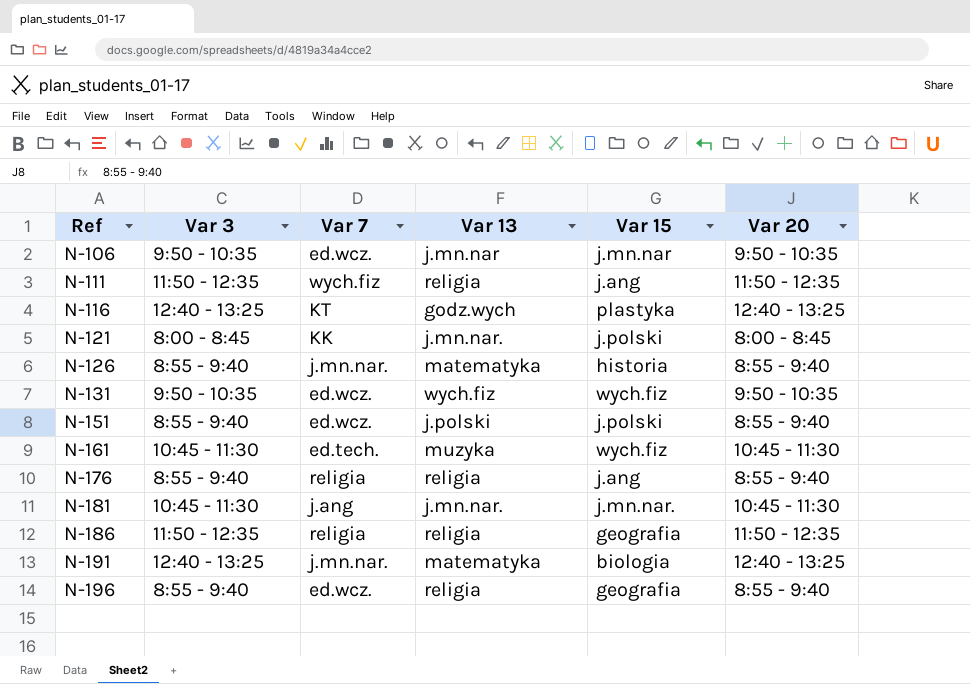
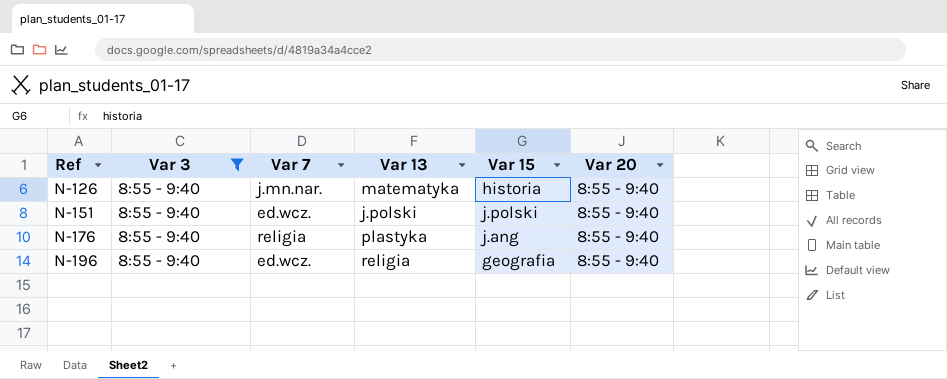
filter: none -> Var 3 = 8:55 - 9:40
N-176 | Var 13: religia -> plastyka

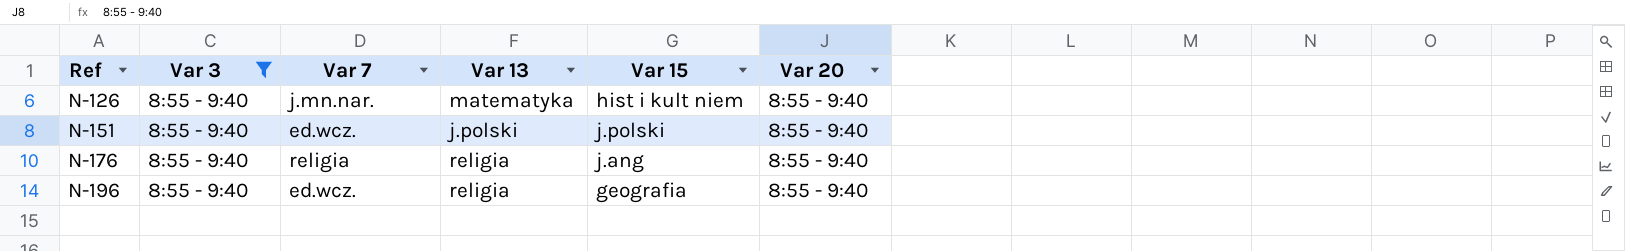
N-126 | Var 15: historia -> hist i kult niem
N-176 | Var 13: plastyka -> religia

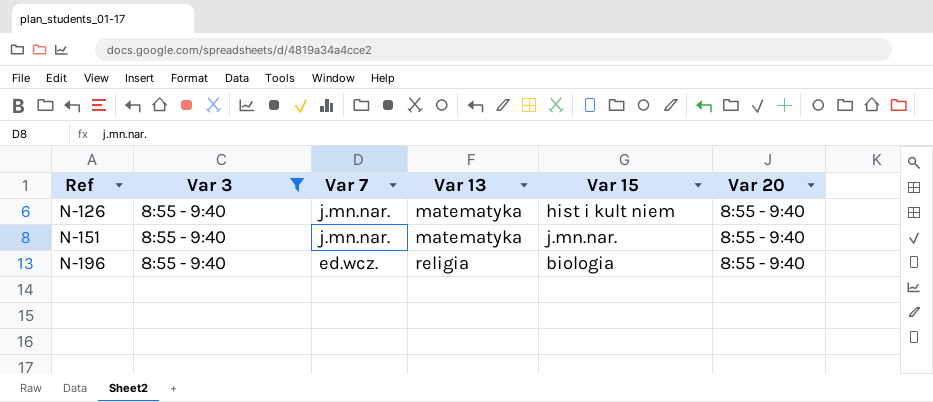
row N-176: 8:55 - 9:40 | religia | religia | j.ang | 8:55 - 9:40 -> none
N-151 | Var 7: ed.wcz. -> j.mn.nar.
N-151 | Var 13: j.polski -> matematyka
N-151 | Var 15: j.polski -> j.mn.nar.
N-196 | Var 15: geografia -> biologia

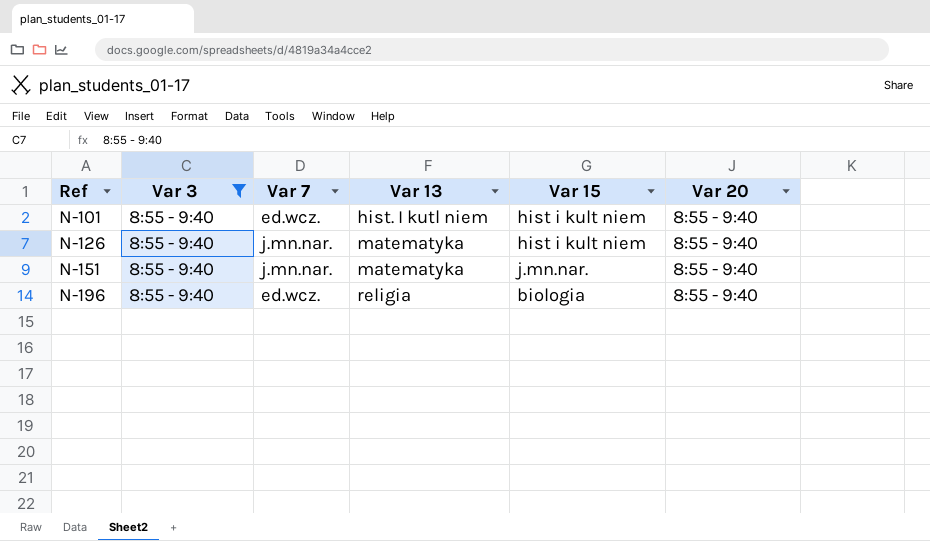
row N-101: none -> 8:55 - 9:40 | ed.wcz. | hist. I kutl niem | hist i kult niem | 8:55 - 9:40

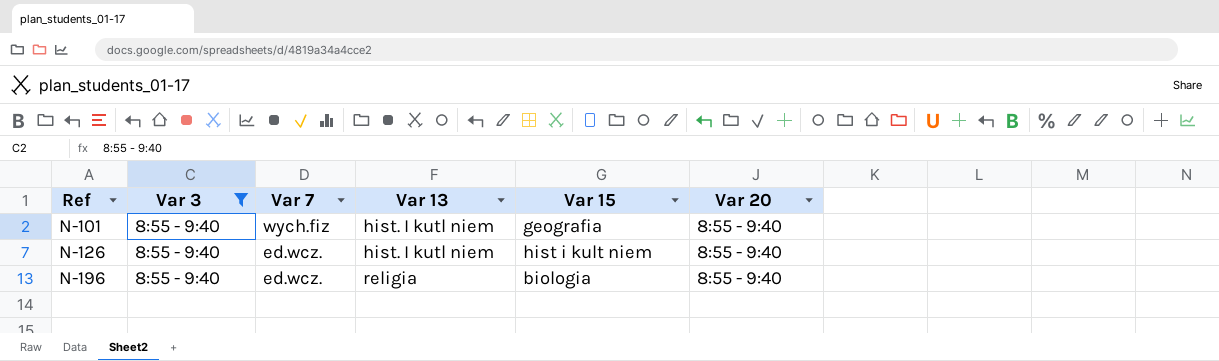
row N-151: 8:55 - 9:40 | j.mn.nar. | matematyka | j.mn.nar. | 8:55 - 9:40 -> none
N-101 | Var 7: ed.wcz. -> wych.fiz
N-101 | Var 15: hist i kult niem -> geografia
N-126 | Var 7: j.mn.nar. -> ed.wcz.
N-126 | Var 13: matematyka -> hist. I kutl niem

